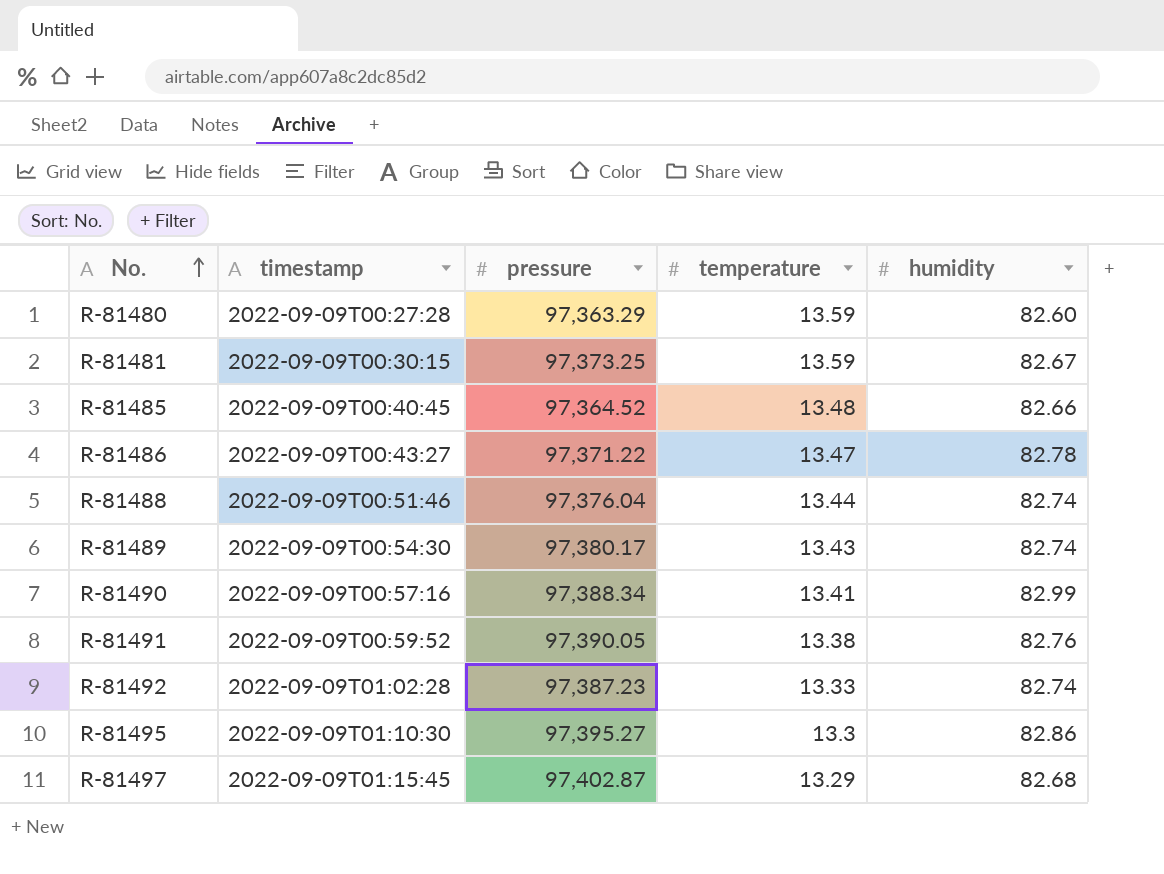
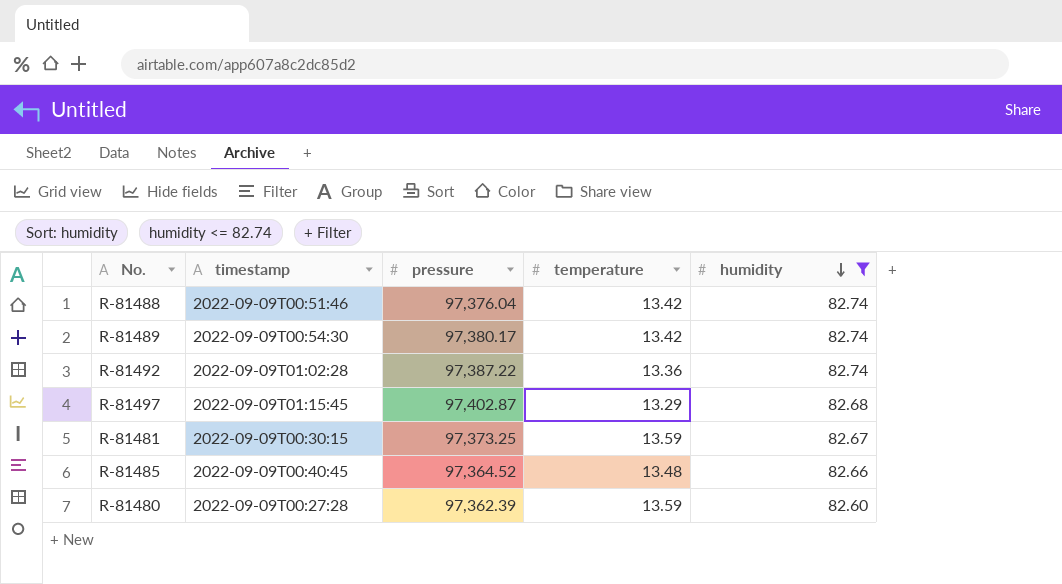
filter: none -> humidity <= 82.74
row order: No. ascending -> humidity descending
R-81488 | temperature: 13.44 -> 13.42
R-81489 | temperature: 13.43 -> 13.42
R-81492 | pressure: 97,387.23 -> 97,387.22
R-81492 | temperature: 13.33 -> 13.36
R-81480 | pressure: 97,363.29 -> 97,362.39

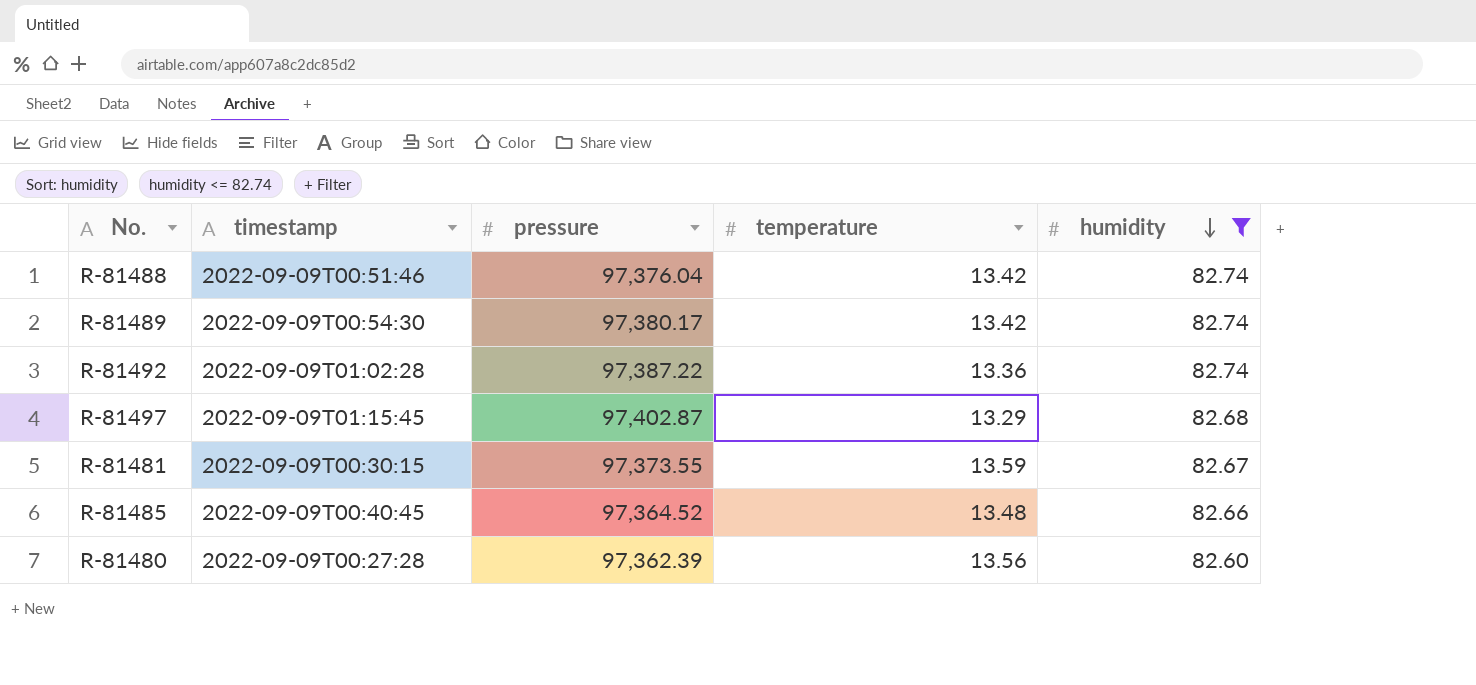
R-81481 | pressure: 97,373.25 -> 97,373.55
R-81480 | temperature: 13.59 -> 13.56

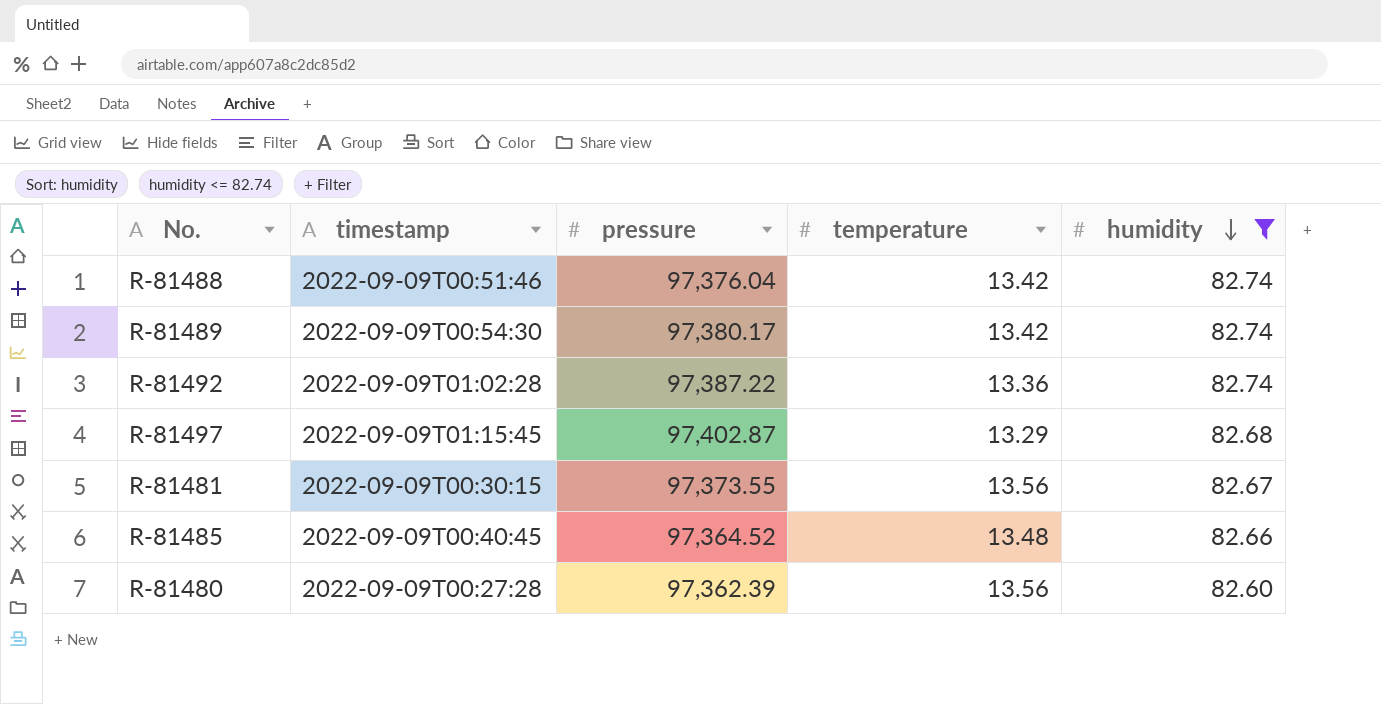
R-81481 | temperature: 13.59 -> 13.56

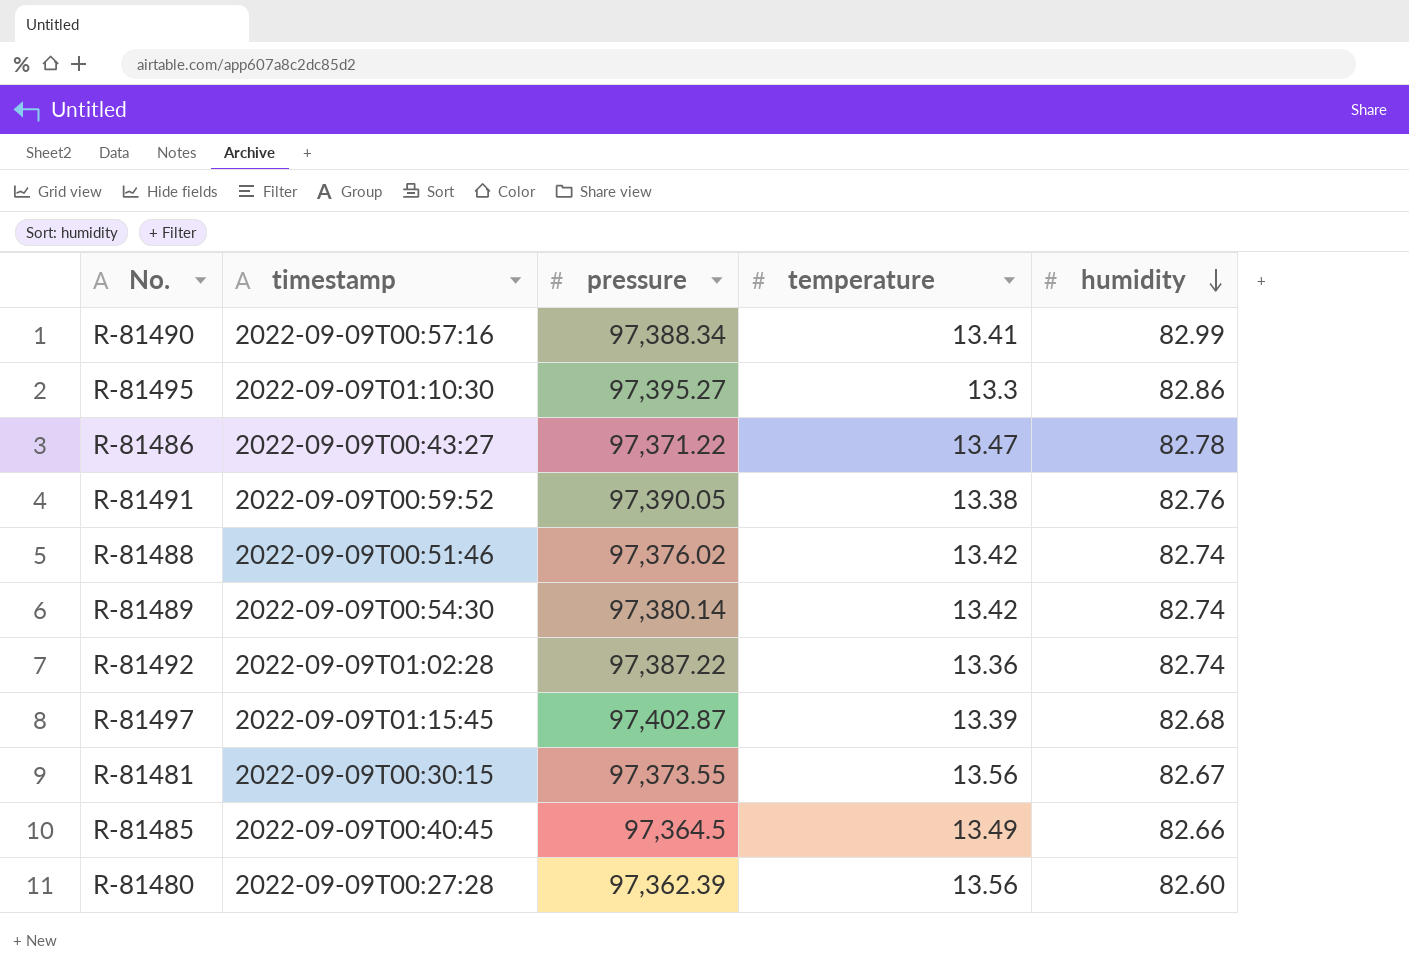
filter: humidity <= 82.74 -> none
R-81488 | pressure: 97,376.04 -> 97,376.02
R-81489 | pressure: 97,380.17 -> 97,380.14
R-81497 | temperature: 13.29 -> 13.39
R-81485 | pressure: 97,364.52 -> 97,364.5
R-81485 | temperature: 13.48 -> 13.49

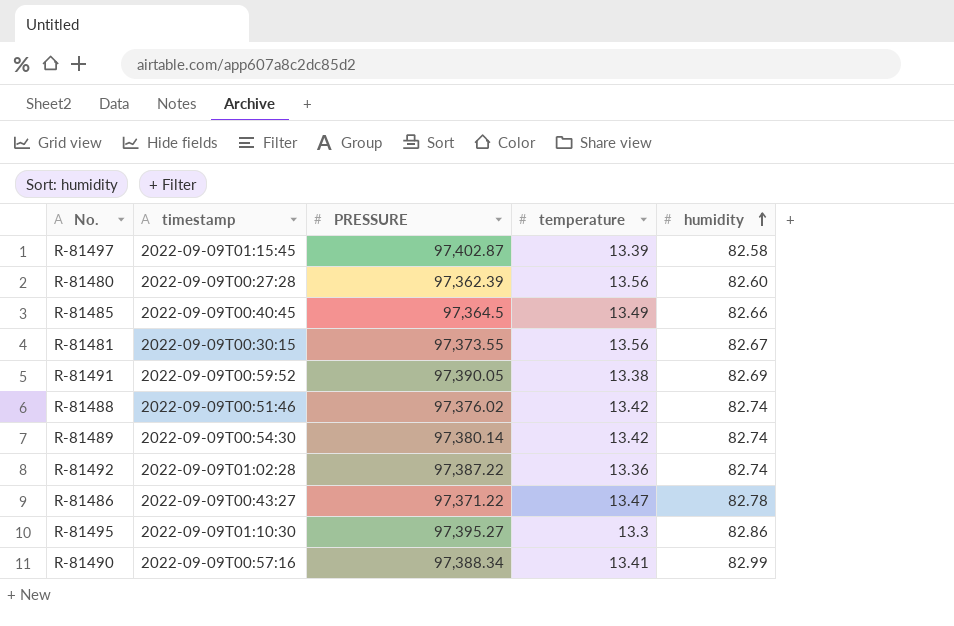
row order: humidity descending -> humidity ascending
column name: pressure -> PRESSURE
R-81497 | humidity: 82.68 -> 82.58
R-81491 | humidity: 82.76 -> 82.69

